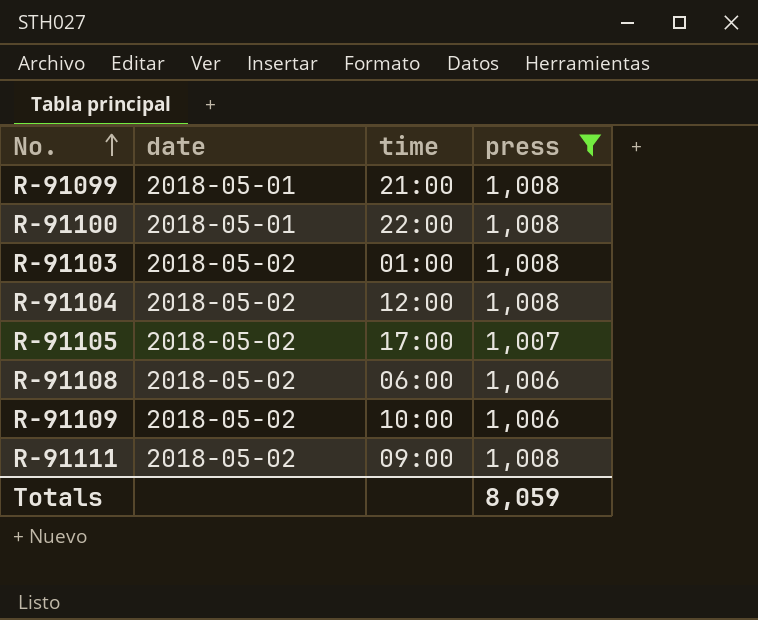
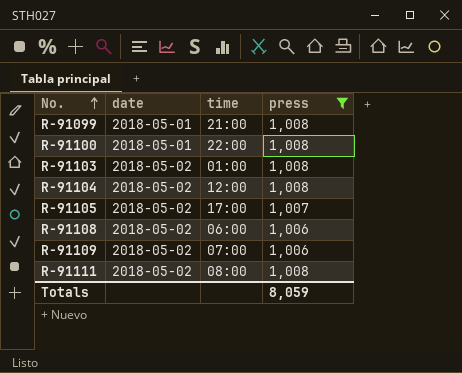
R-91109 | time: 10:00 -> 07:00
R-91111 | time: 09:00 -> 08:00

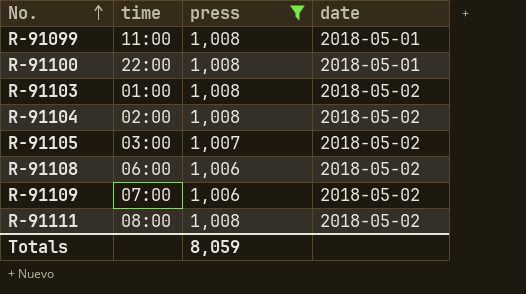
column date | position: 2 -> 4
R-91099 | time: 21:00 -> 11:00
R-91104 | time: 12:00 -> 02:00
R-91105 | time: 17:00 -> 03:00

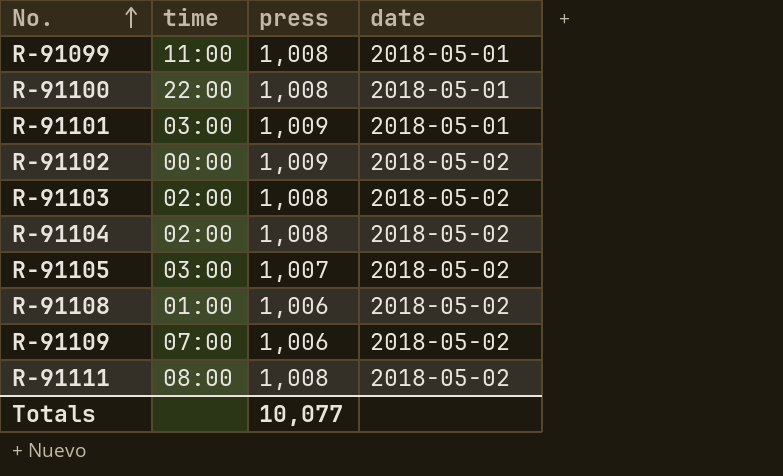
filter: press != 1,009 -> none
R-91103 | time: 01:00 -> 02:00
R-91108 | time: 06:00 -> 01:00
Totals | press: 8,059 -> 10,077

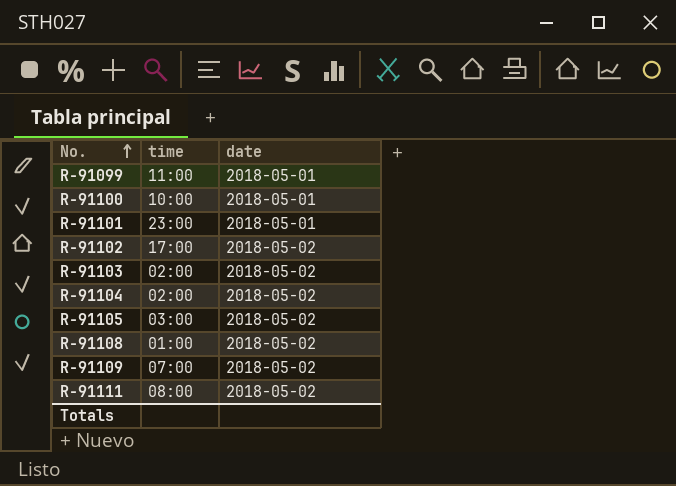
column press | position: 3 -> none
R-91100 | time: 22:00 -> 10:00
R-91101 | time: 03:00 -> 23:00
R-91102 | time: 00:00 -> 17:00

